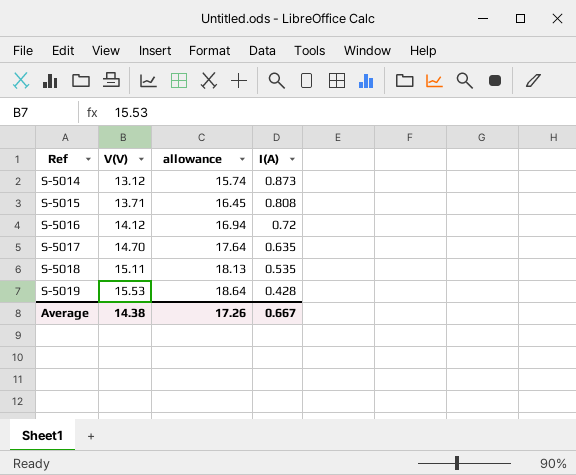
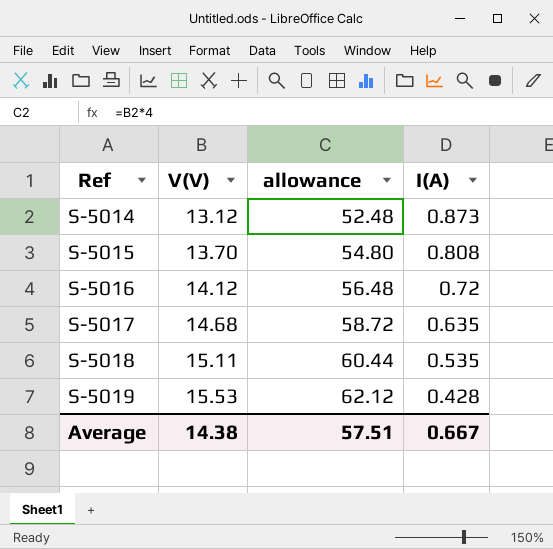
column allowance | formula: [V(V)] * 1.2 -> [V(V)] * 4
S-5015 | V(V): 13.71 -> 13.70
S-5017 | V(V): 14.70 -> 14.68
Average | allowance: 17.26 -> 57.51

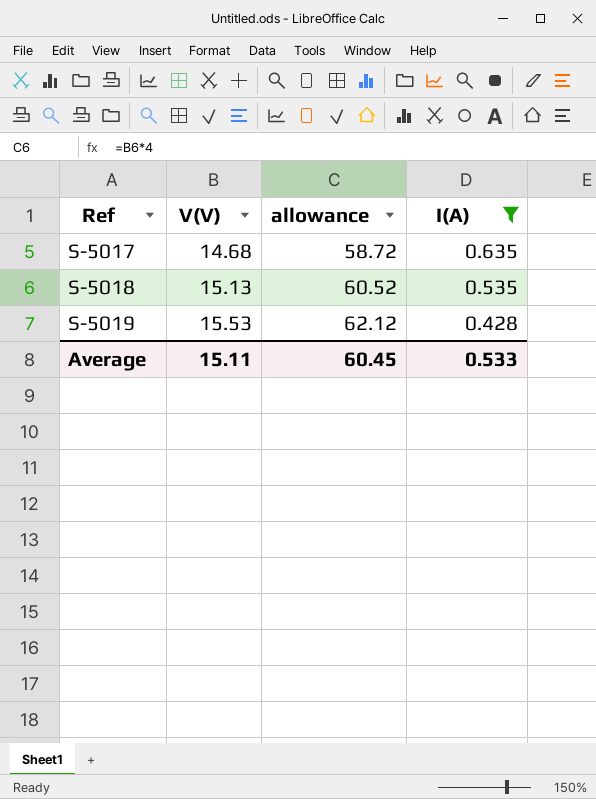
filter: none -> I(A) <= 0.635
S-5018 | V(V): 15.11 -> 15.13
S-5018 | allowance: 60.44 -> 60.52
Average | V(V): 14.38 -> 15.11
Average | allowance: 57.51 -> 60.45
Average | I(A): 0.667 -> 0.533

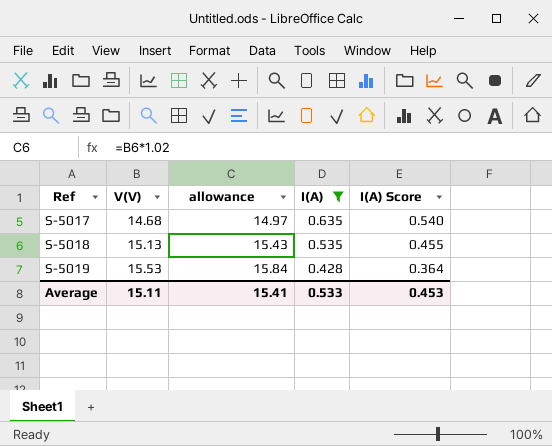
column allowance | formula: [V(V)] * 4 -> [V(V)] * 1.02
column I(A) Score | formula: none -> [I(A)] * 0.85
Average | allowance: 60.45 -> 15.41

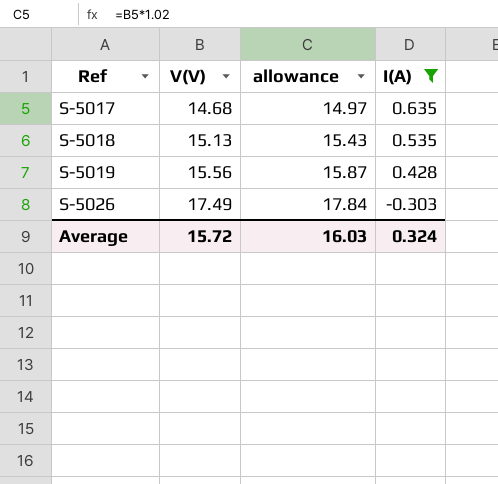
column I(A) Score | formula: [I(A)] * 0.85 -> none
S-5019 | V(V): 15.53 -> 15.56
S-5019 | allowance: 15.84 -> 15.87
row S-5026: none -> 17.49 | 17.84 | -0.303
Average | V(V): 15.11 -> 15.72
Average | allowance: 15.41 -> 16.03
Average | I(A): 0.533 -> 0.324

